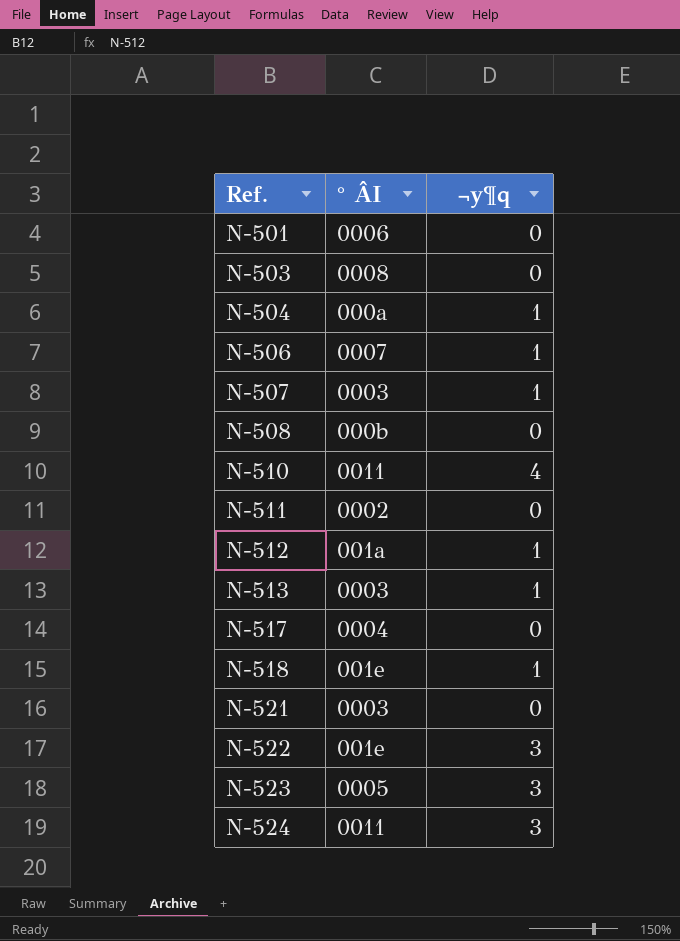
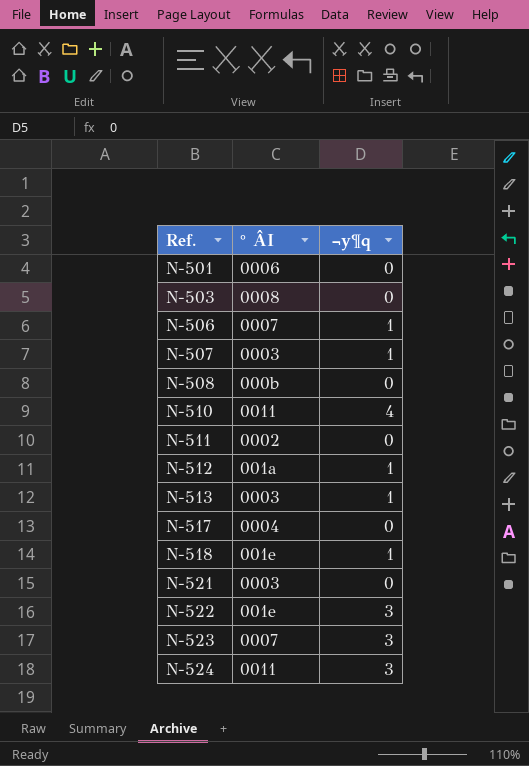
row N-504: 000a | 1 -> none
N-523 | ° ÂI: 0005 -> 0007

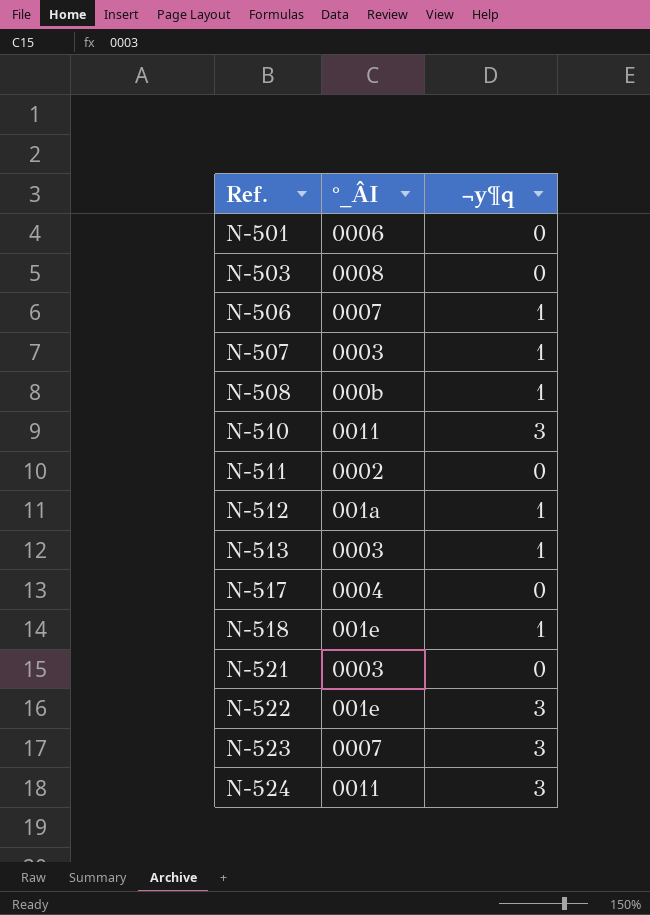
column name: ° ÂI -> °_ÂI
N-508 | ¬y¶q: 0 -> 1
N-510 | ¬y¶q: 4 -> 3

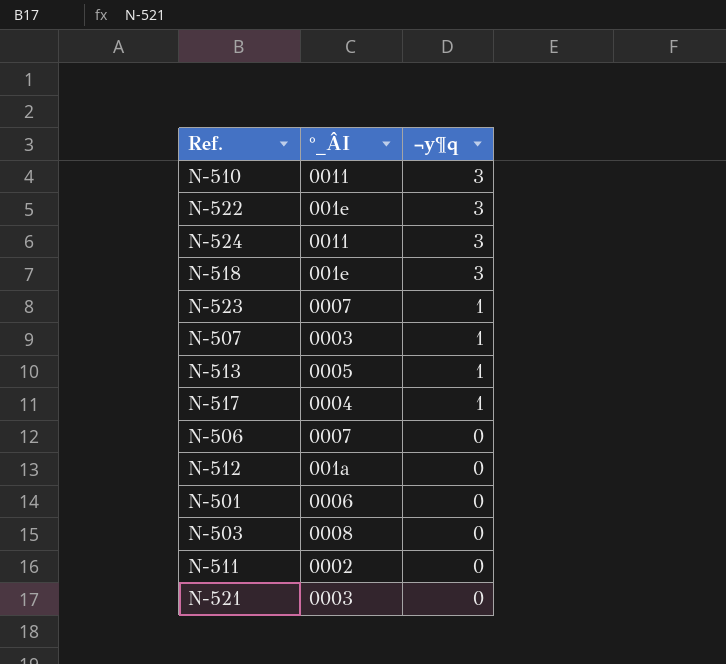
row order: Ref. ascending -> ¬y¶q descending
row N-508: 000b | 1 -> none
N-518 | ¬y¶q: 1 -> 3
N-523 | ¬y¶q: 3 -> 1
N-513 | °_ÂI: 0003 -> 0005
N-517 | ¬y¶q: 0 -> 1
N-506 | ¬y¶q: 1 -> 0
N-512 | ¬y¶q: 1 -> 0

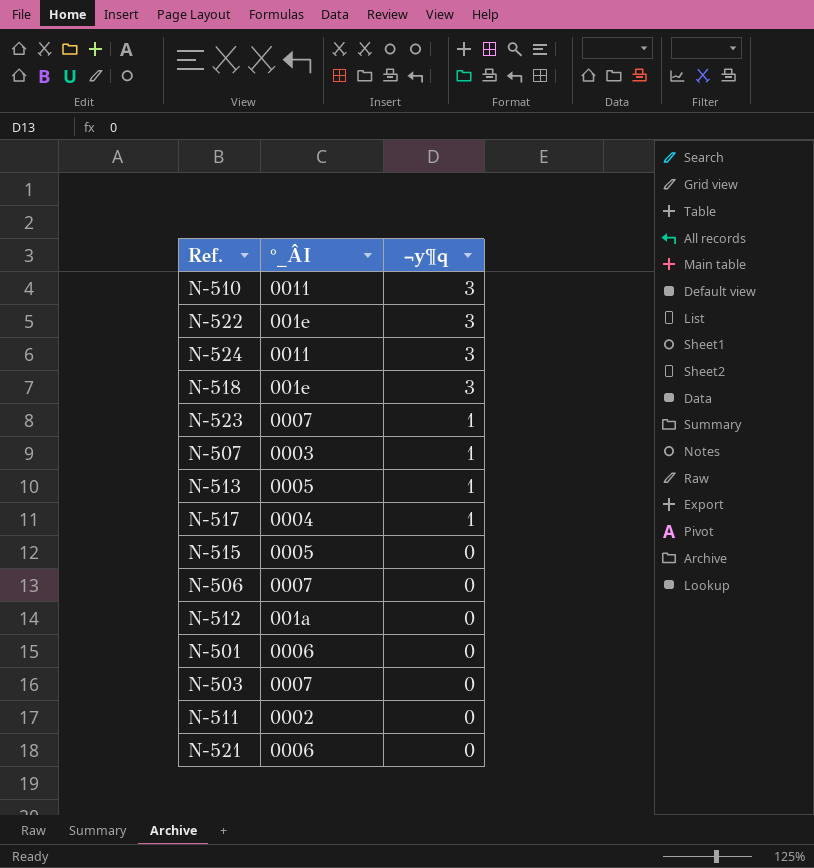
row N-515: none -> 0005 | 0
N-503 | °_ÂI: 0008 -> 0007
N-521 | °_ÂI: 0003 -> 0006

